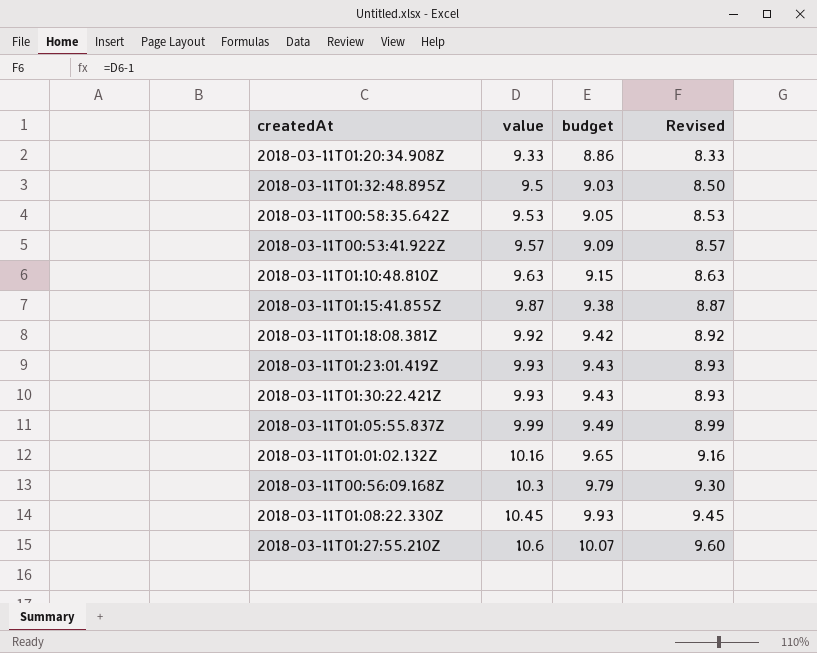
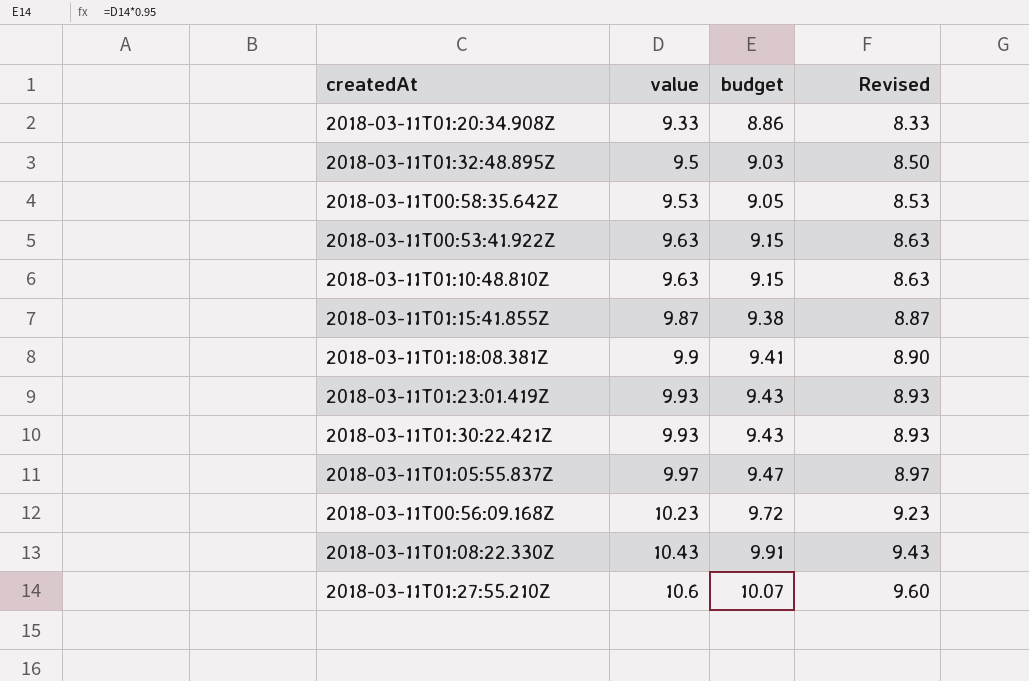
row 2018-03-11T01:01:02.132Z: 10.16 | 9.65 | 9.16 -> none
2018-03-11T00:53:41.922Z | value: 9.57 -> 9.63
2018-03-11T00:53:41.922Z | budget: 9.09 -> 9.15
2018-03-11T00:53:41.922Z | Revised: 8.57 -> 8.63
2018-03-11T01:18:08.381Z | value: 9.92 -> 9.9
2018-03-11T01:18:08.381Z | budget: 9.42 -> 9.41
2018-03-11T01:18:08.381Z | Revised: 8.92 -> 8.90
2018-03-11T01:05:55.837Z | value: 9.99 -> 9.97
2018-03-11T01:05:55.837Z | budget: 9.49 -> 9.47
2018-03-11T01:05:55.837Z | Revised: 8.99 -> 8.97
2018-03-11T00:56:09.168Z | value: 10.3 -> 10.23
2018-03-11T00:56:09.168Z | budget: 9.79 -> 9.72
2018-03-11T00:56:09.168Z | Revised: 9.30 -> 9.23
2018-03-11T01:08:22.330Z | value: 10.45 -> 10.43
2018-03-11T01:08:22.330Z | budget: 9.93 -> 9.91
2018-03-11T01:08:22.330Z | Revised: 9.45 -> 9.43

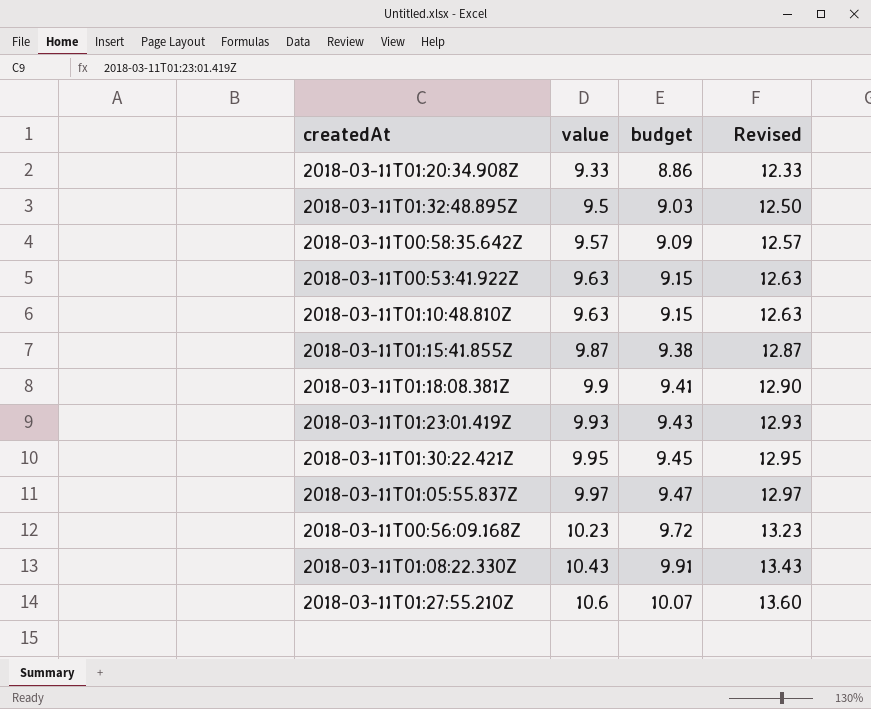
column Revised | formula: [value] - 1 -> [value] + 3
2018-03-11T00:58:35.642Z | value: 9.53 -> 9.57
2018-03-11T00:58:35.642Z | budget: 9.05 -> 9.09
2018-03-11T01:30:22.421Z | value: 9.93 -> 9.95
2018-03-11T01:30:22.421Z | budget: 9.43 -> 9.45

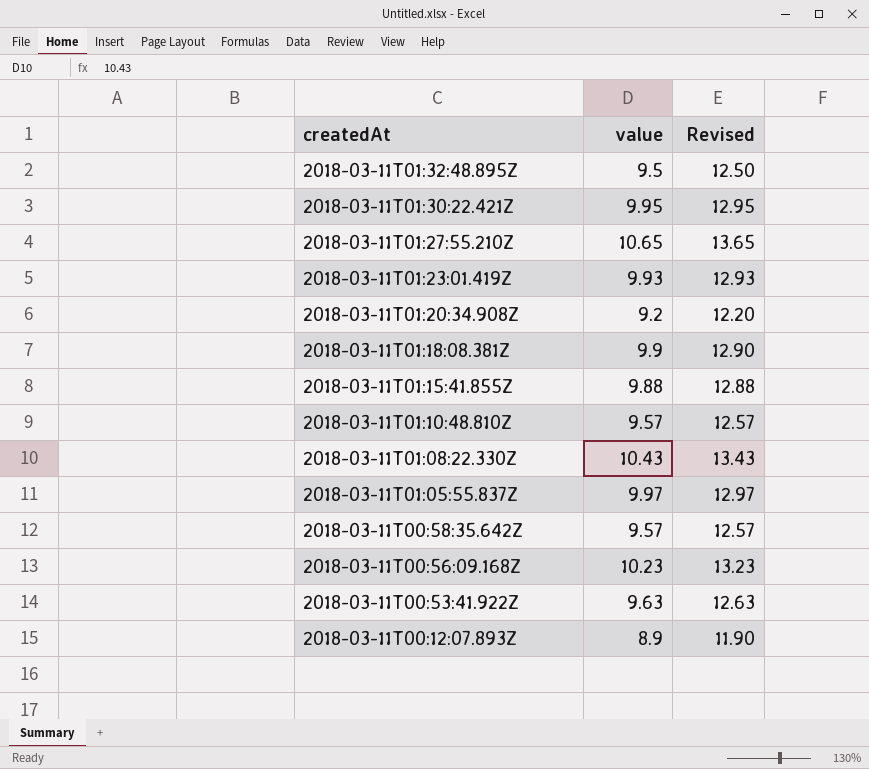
row order: value ascending -> createdAt descending
column budget | formula: [value] * 0.95 -> none
2018-03-11T01:27:55.210Z | value: 10.6 -> 10.65
2018-03-11T01:27:55.210Z | Revised: 13.60 -> 13.65
2018-03-11T01:20:34.908Z | value: 9.33 -> 9.2
2018-03-11T01:20:34.908Z | Revised: 12.33 -> 12.20
2018-03-11T01:15:41.855Z | value: 9.87 -> 9.88
2018-03-11T01:15:41.855Z | Revised: 12.87 -> 12.88
2018-03-11T01:10:48.810Z | value: 9.63 -> 9.57
2018-03-11T01:10:48.810Z | Revised: 12.63 -> 12.57
row 2018-03-11T00:12:07.893Z: none -> 8.9 | 11.90

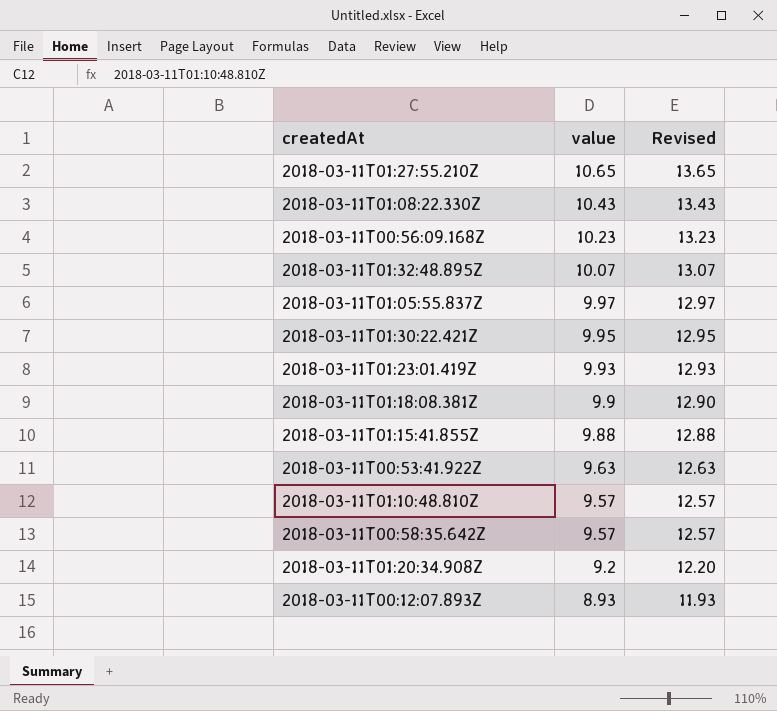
row order: createdAt descending -> value descending
2018-03-11T01:32:48.895Z | value: 9.5 -> 10.07
2018-03-11T01:32:48.895Z | Revised: 12.50 -> 13.07
2018-03-11T00:12:07.893Z | value: 8.9 -> 8.93
2018-03-11T00:12:07.893Z | Revised: 11.90 -> 11.93

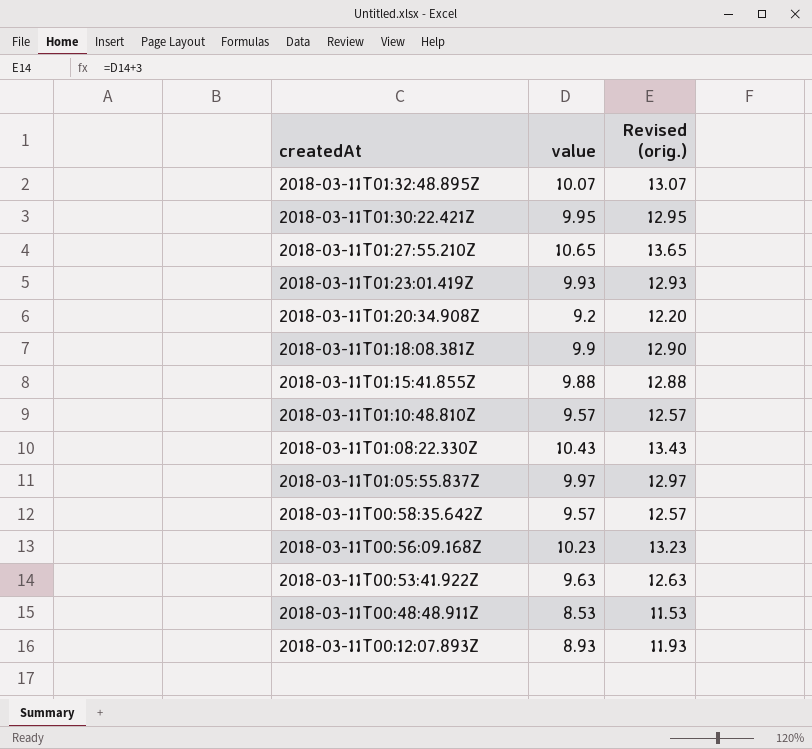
row order: value descending -> createdAt descending
column name: Revised -> Revised (orig.)
row 2018-03-11T00:48:48.911Z: none -> 8.53 | 11.53

